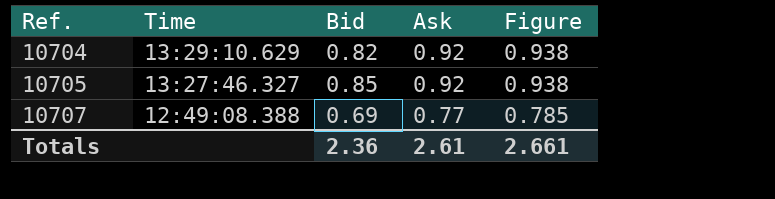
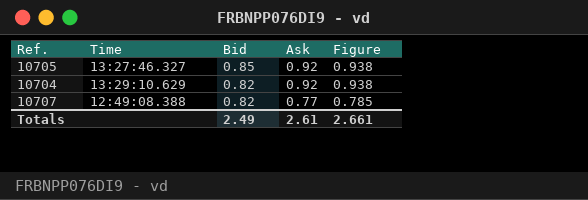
row order: Ref. ascending -> Bid descending
10707 | Bid: 0.69 -> 0.82
Totals | Bid: 2.36 -> 2.49

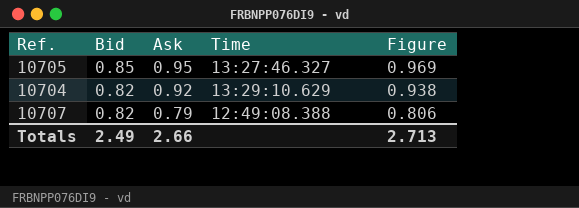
column Time | position: 2 -> 4
10705 | Ask: 0.92 -> 0.95
10705 | Figure: 0.938 -> 0.969
10707 | Ask: 0.77 -> 0.79
10707 | Figure: 0.785 -> 0.806
Totals | Ask: 2.61 -> 2.66
Totals | Figure: 2.661 -> 2.713

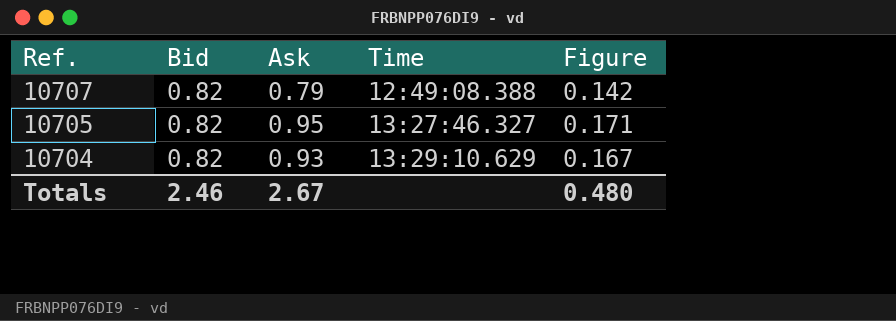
row order: Bid descending -> Ref. descending
column Figure | formula: [Ask] * 1.02 -> [Ask] * 0.18
10705 | Bid: 0.85 -> 0.82
10704 | Ask: 0.92 -> 0.93
Totals | Bid: 2.49 -> 2.46
Totals | Ask: 2.66 -> 2.67
Totals | Figure: 2.713 -> 0.480

